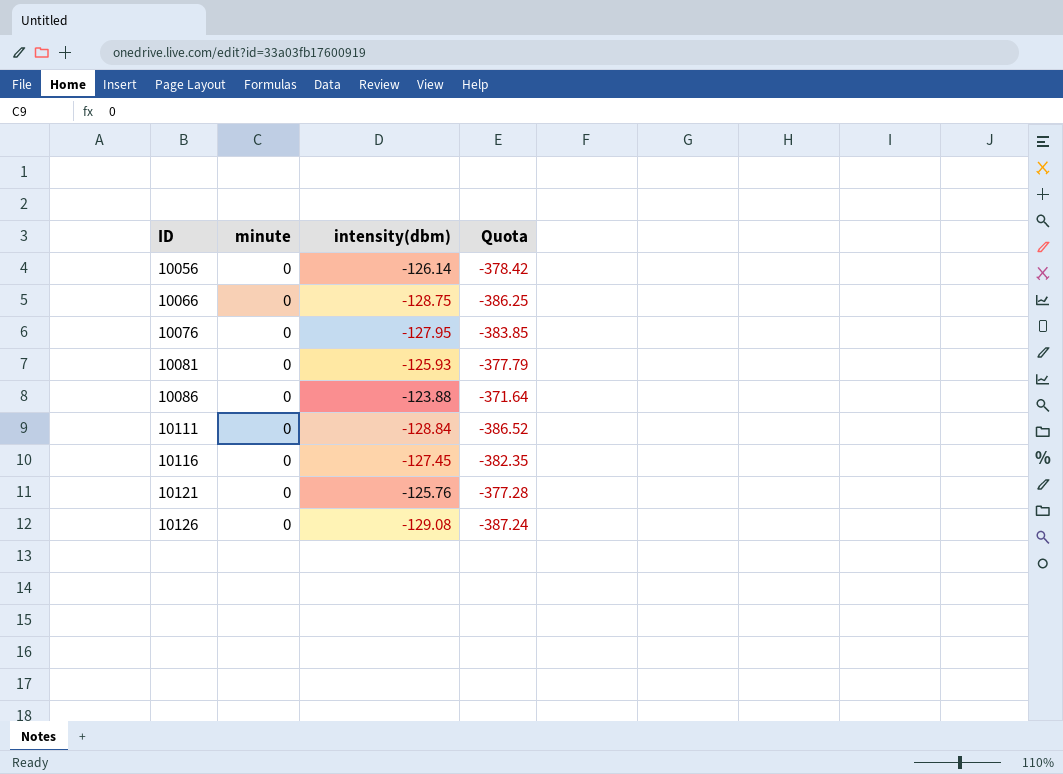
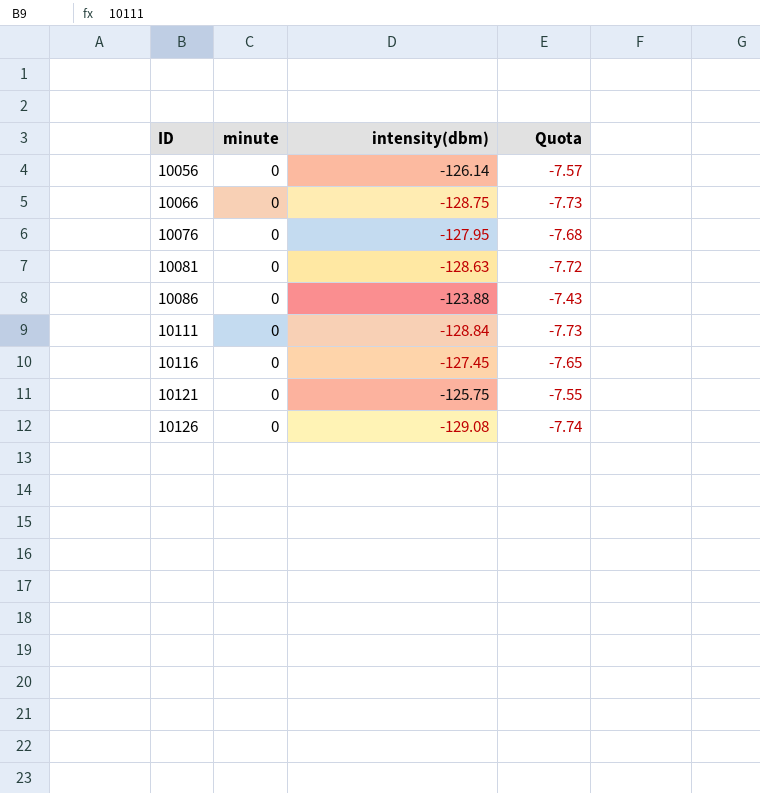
column Quota | formula: [intensity(dbm)] * 3 -> [intensity(dbm)] * 0.06
10081 | intensity(dbm): -125.93 -> -128.63
10121 | intensity(dbm): -125.76 -> -125.75

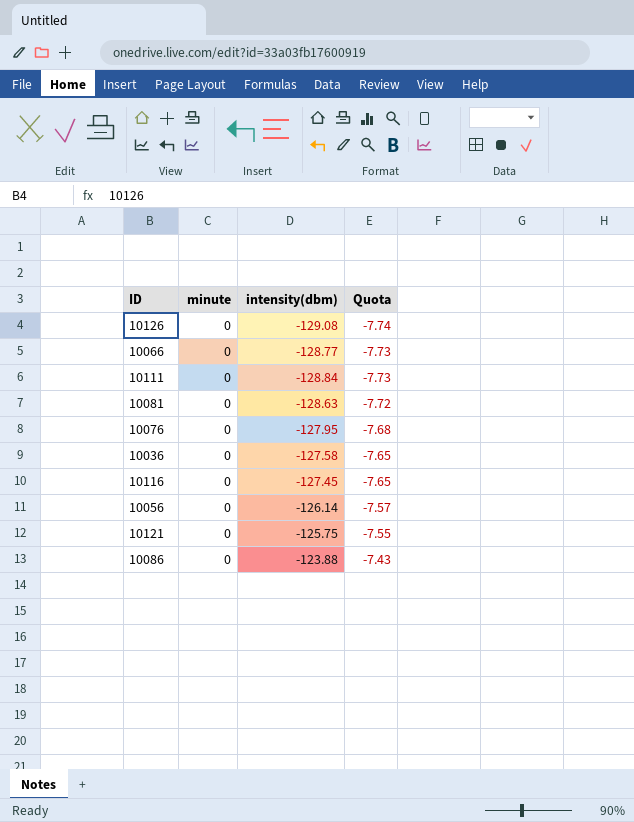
row order: ID ascending -> Quota ascending
10066 | intensity(dbm): -128.75 -> -128.77
row 10036: none -> 0 | -127.58 | -7.65

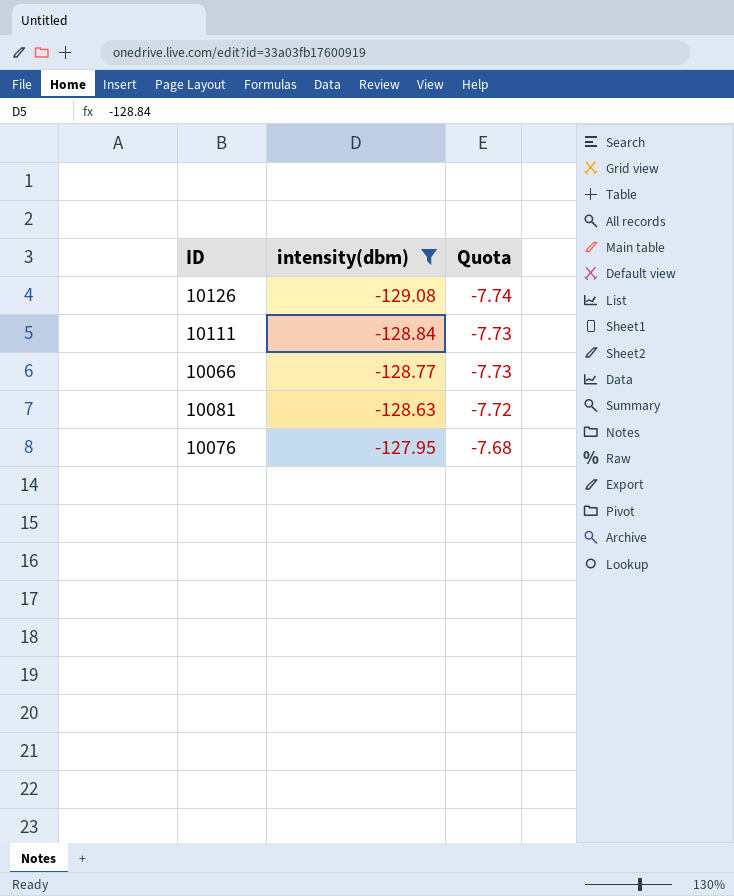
filter: none -> intensity(dbm) <= -127.95
row order: Quota ascending -> intensity(dbm) ascending
column minute | position: 2 -> none

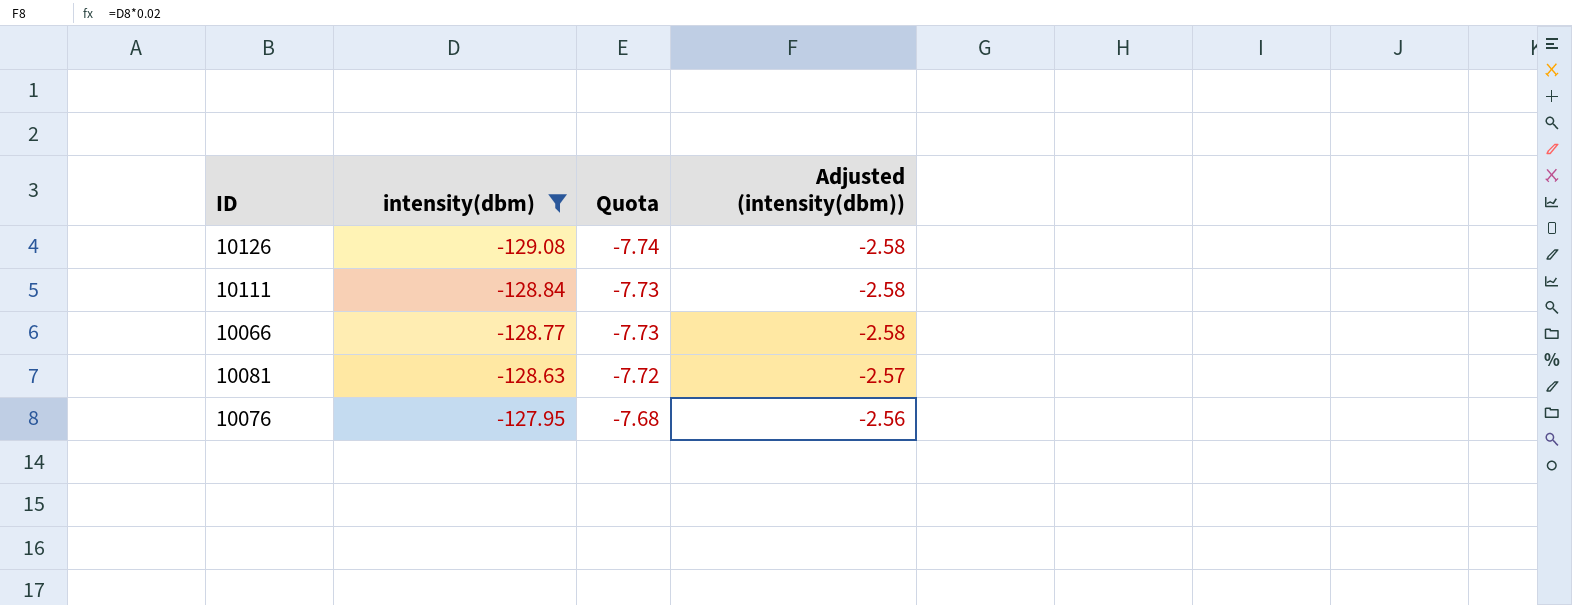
column Adjusted (intensity(dbm)) | formula: none -> [intensity(dbm)] * 0.02

